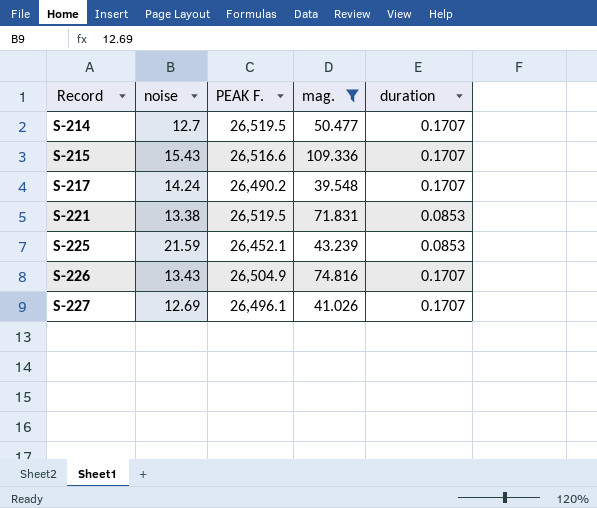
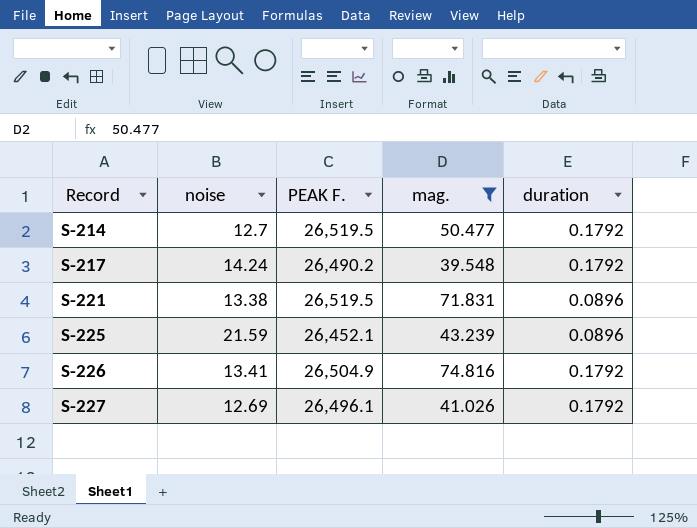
row S-215: 15.43 | 26,516.6 | 109.336 | 0.1707 -> none
S-214 | duration: 0.1707 -> 0.1792
S-217 | duration: 0.1707 -> 0.1792
S-221 | duration: 0.0853 -> 0.0896
S-225 | duration: 0.0853 -> 0.0896
S-226 | noise: 13.43 -> 13.41
S-226 | duration: 0.1707 -> 0.1792
S-227 | duration: 0.1707 -> 0.1792

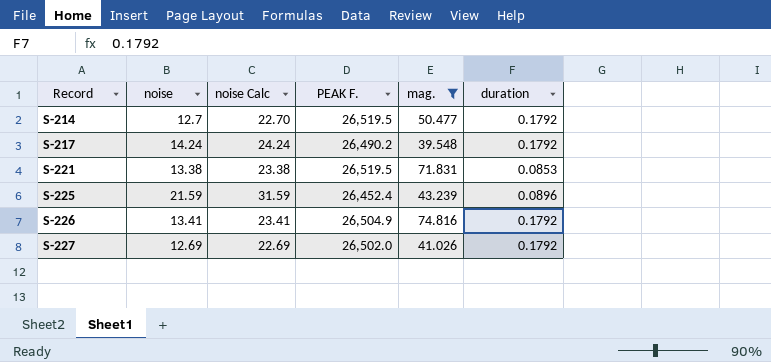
column noise Calc | formula: none -> [noise] + 10
S-221 | duration: 0.0896 -> 0.0853
S-225 | PEAK F.: 26,452.1 -> 26,452.4
S-227 | PEAK F.: 26,496.1 -> 26,502.0

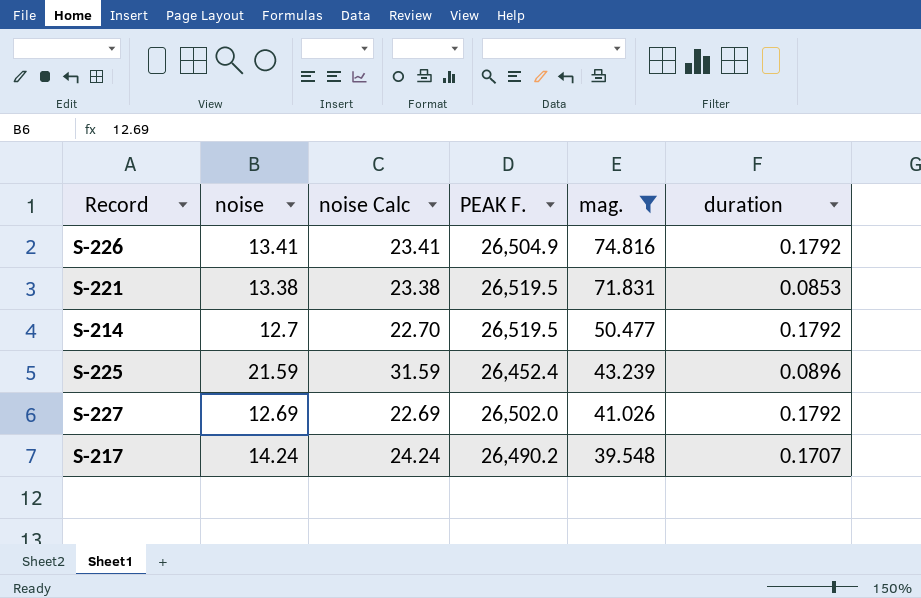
row order: Record ascending -> mag. descending
S-217 | duration: 0.1792 -> 0.1707

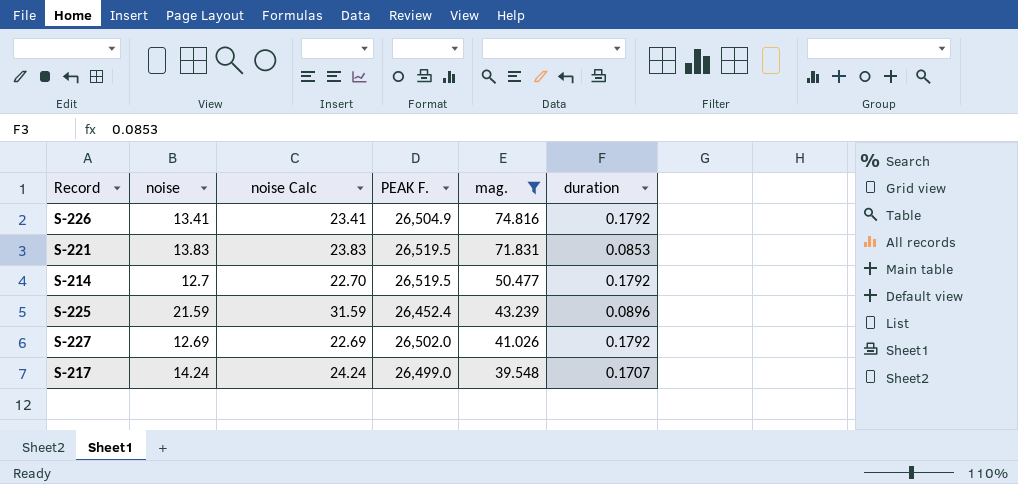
S-221 | noise: 13.38 -> 13.83
S-221 | noise Calc: 23.38 -> 23.83
S-217 | PEAK F.: 26,490.2 -> 26,499.0

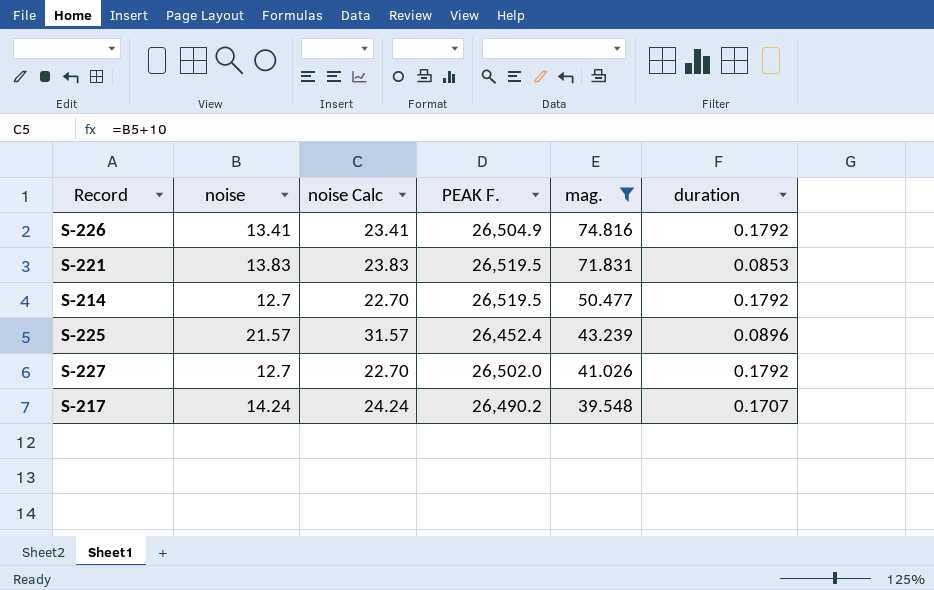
S-225 | noise: 21.59 -> 21.57
S-225 | noise Calc: 31.59 -> 31.57
S-227 | noise: 12.69 -> 12.7
S-227 | noise Calc: 22.69 -> 22.70
S-217 | PEAK F.: 26,499.0 -> 26,490.2

